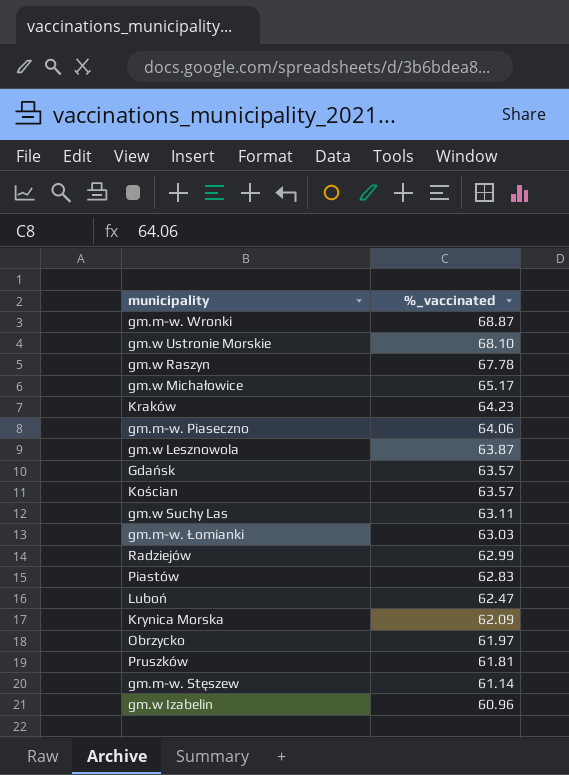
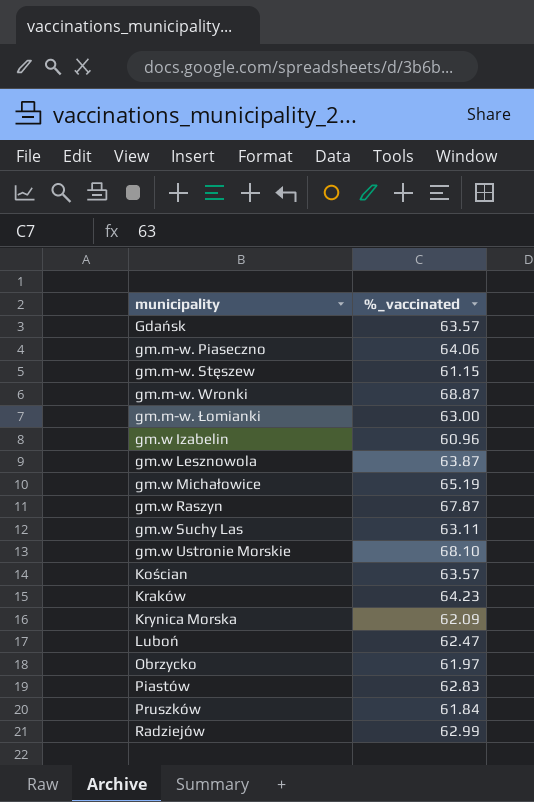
row order: %_vaccinated descending -> municipality ascending
gm.m-w. Stęszew | %_vaccinated: 61.14 -> 61.15
gm.m-w. Łomianki | %_vaccinated: 63.03 -> 63.00
gm.w Michałowice | %_vaccinated: 65.17 -> 65.19
gm.w Raszyn | %_vaccinated: 67.78 -> 67.87
Pruszków | %_vaccinated: 61.81 -> 61.84

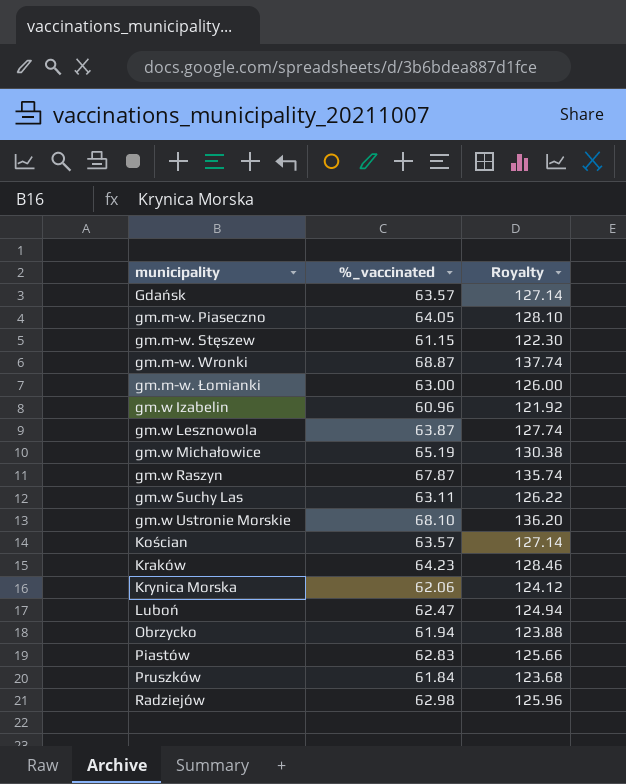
column Royalty | formula: none -> [%_vaccinated] * 2
gm.m-w. Piaseczno | %_vaccinated: 64.06 -> 64.05
Krynica Morska | %_vaccinated: 62.09 -> 62.06
Obrzycko | %_vaccinated: 61.97 -> 61.94
Radziejów | %_vaccinated: 62.99 -> 62.98

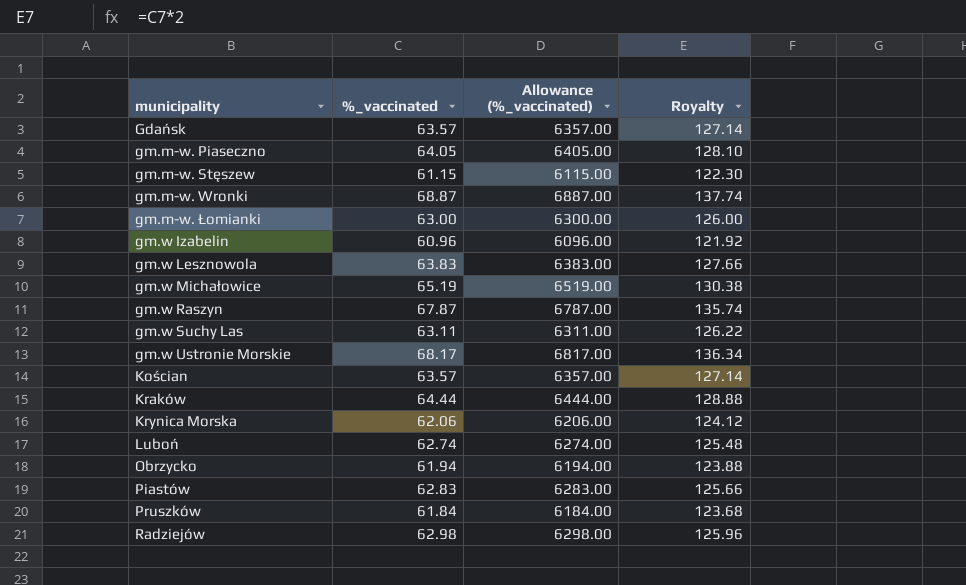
column Allowance (%_vaccinated) | formula: none -> [%_vaccinated] * 100
gm.w Lesznowola | %_vaccinated: 63.87 -> 63.83
gm.w Lesznowola | Royalty: 127.74 -> 127.66
gm.w Ustronie Morskie | %_vaccinated: 68.10 -> 68.17
gm.w Ustronie Morskie | Royalty: 136.20 -> 136.34
Kraków | %_vaccinated: 64.23 -> 64.44
Kraków | Royalty: 128.46 -> 128.88
Luboń | %_vaccinated: 62.47 -> 62.74
Luboń | Royalty: 124.94 -> 125.48

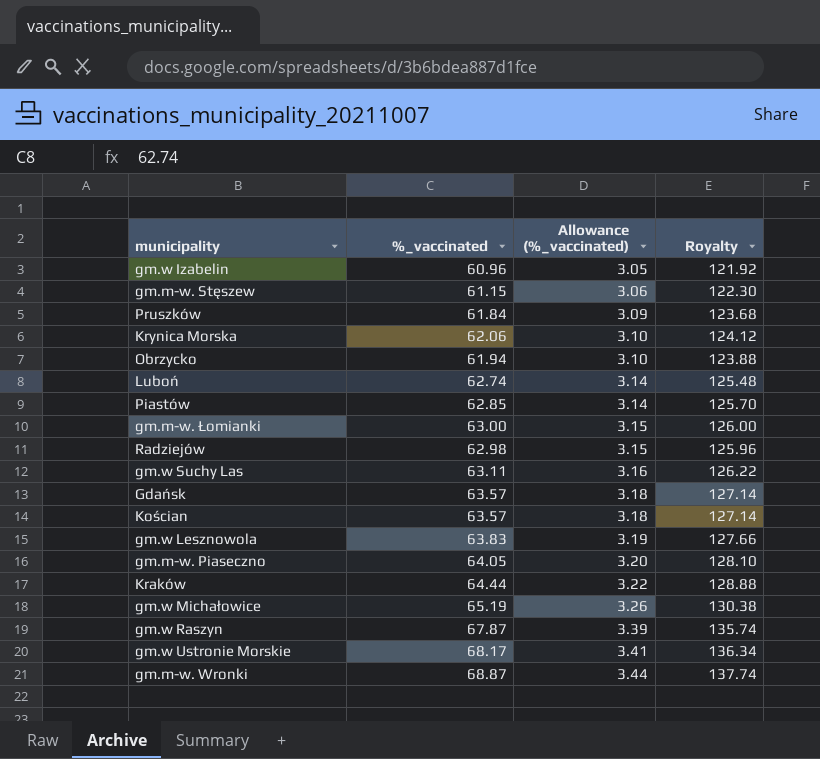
row order: municipality ascending -> Allowance (%_vaccinated) ascending
column Allowance (%_vaccinated) | formula: [%_vaccinated] * 100 -> [%_vaccinated] * 0.05
Piastów | %_vaccinated: 62.83 -> 62.85
Piastów | Royalty: 125.66 -> 125.70

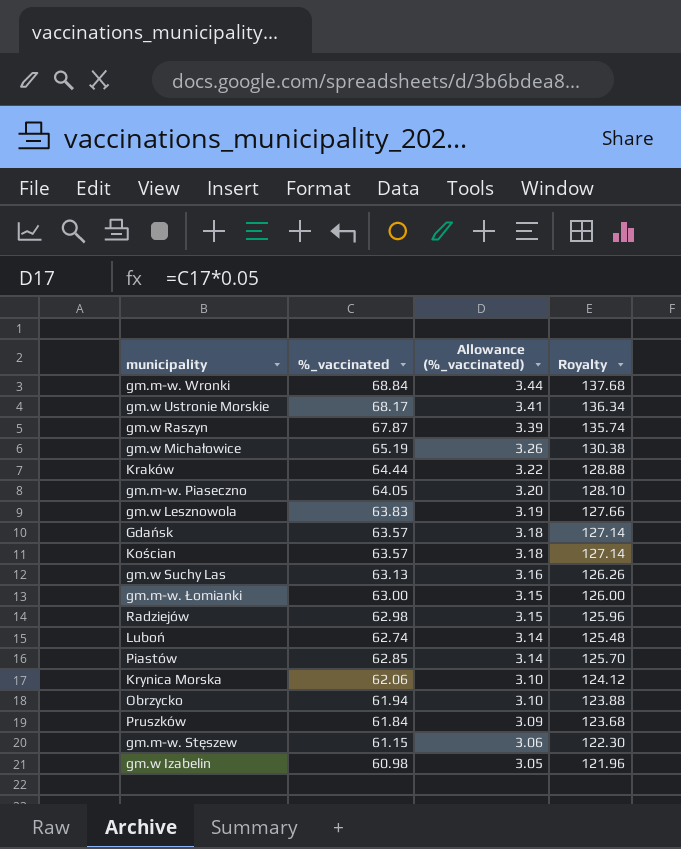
row order: Allowance (%_vaccinated) ascending -> Allowance (%_vaccinated) descending
gm.m-w. Wronki | %_vaccinated: 68.87 -> 68.84
gm.m-w. Wronki | Royalty: 137.74 -> 137.68
gm.w Suchy Las | %_vaccinated: 63.11 -> 63.13
gm.w Suchy Las | Royalty: 126.22 -> 126.26
gm.w Izabelin | %_vaccinated: 60.96 -> 60.98
gm.w Izabelin | Royalty: 121.92 -> 121.96

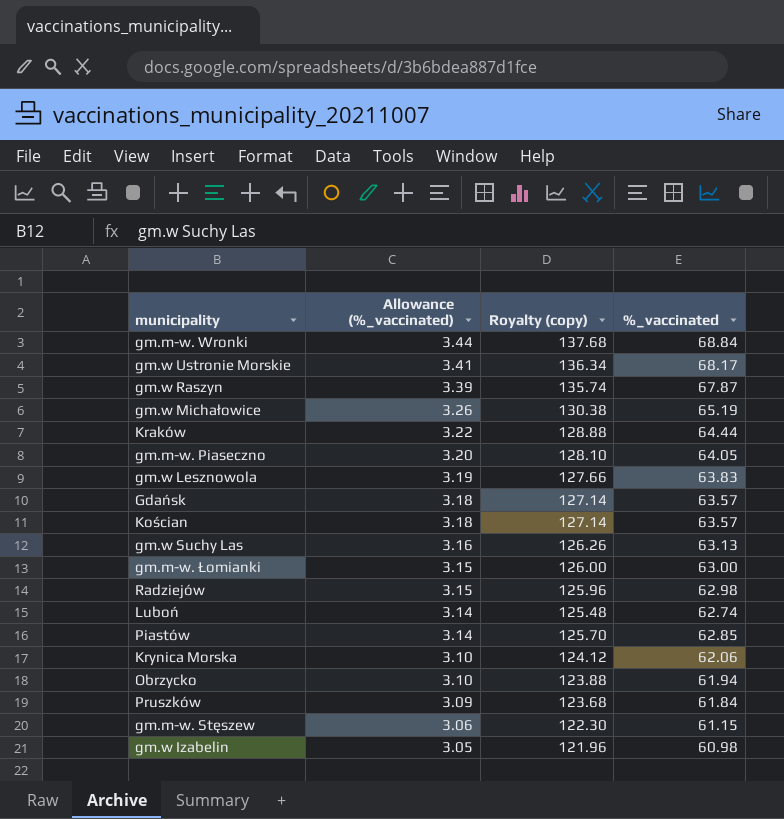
column name: Royalty -> Royalty (copy)
column %_vaccinated | position: 2 -> 4

